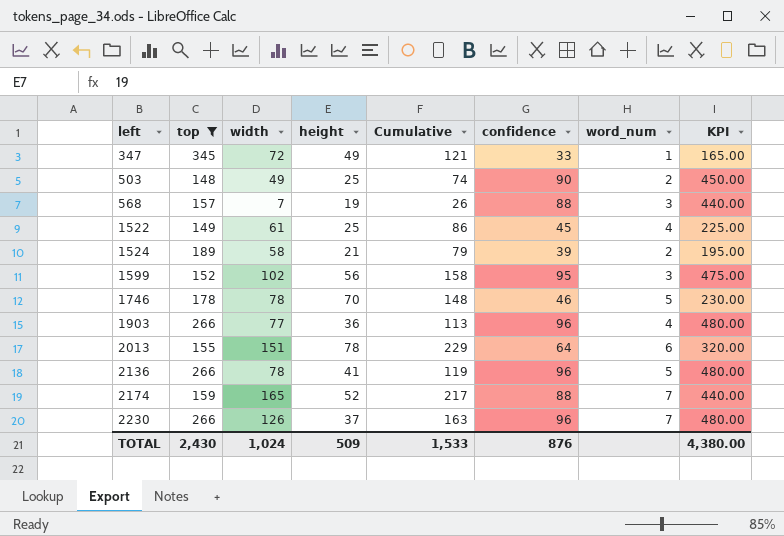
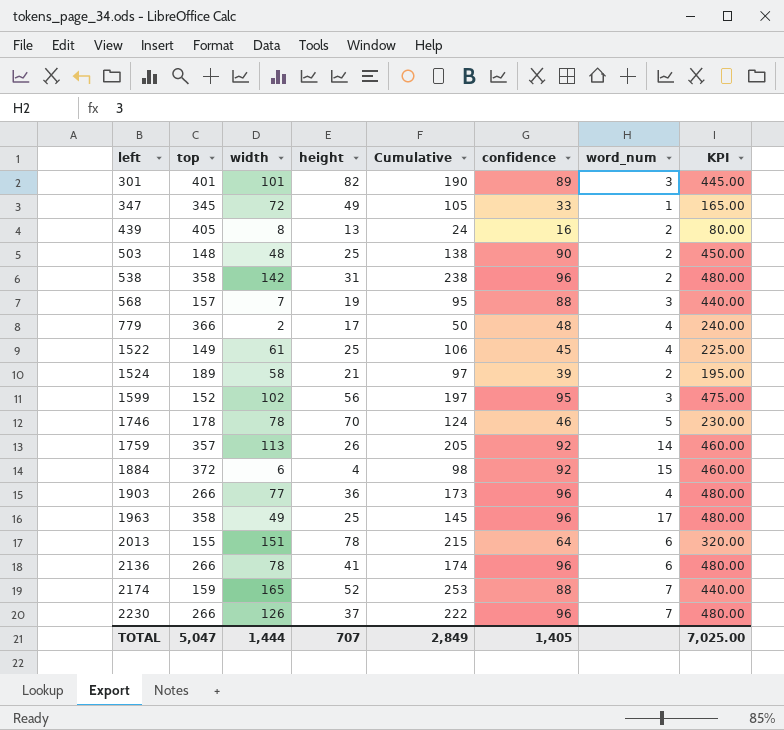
filter: top <= 345 -> none
column Cumulative | formula: [width] + [height] -> [width] + [confidence]
503 | width: 49 -> 48
2136 | word_num: 5 -> 6
TOTAL | top: 2,430 -> 5,047
TOTAL | width: 1,024 -> 1,444
TOTAL | height: 509 -> 707
TOTAL | Cumulative: 1,533 -> 2,849
TOTAL | confidence: 876 -> 1,405
TOTAL | KPI: 4,380.00 -> 7,025.00

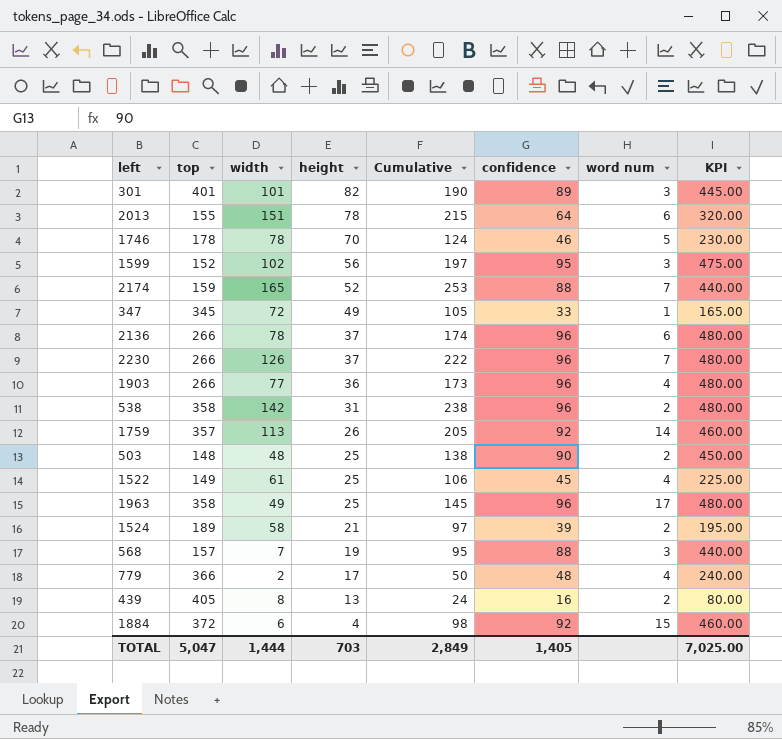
row order: left ascending -> height descending
column name: word_num -> word num
2136 | height: 41 -> 37
TOTAL | height: 707 -> 703

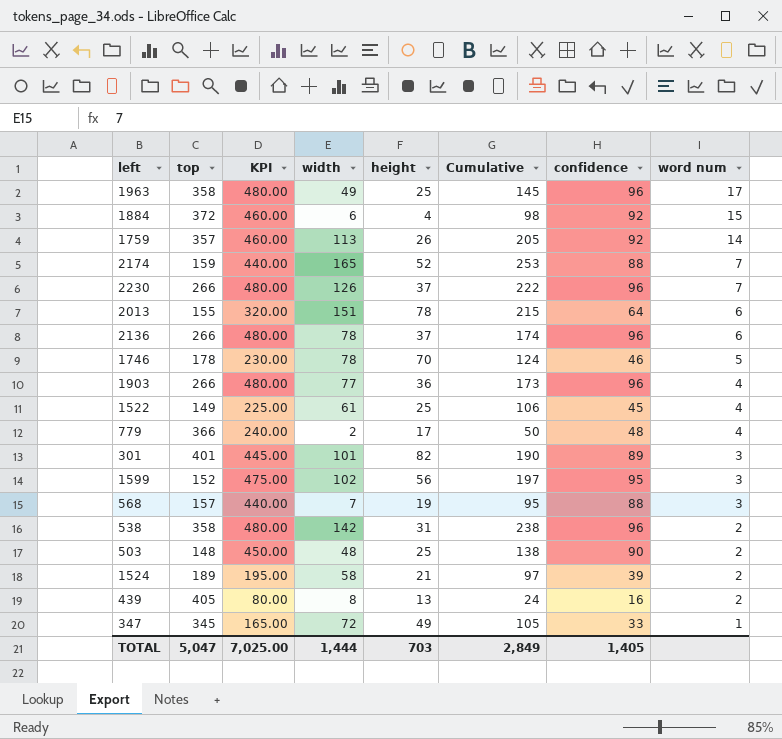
row order: height descending -> word num descending
column KPI | position: 8 -> 3

